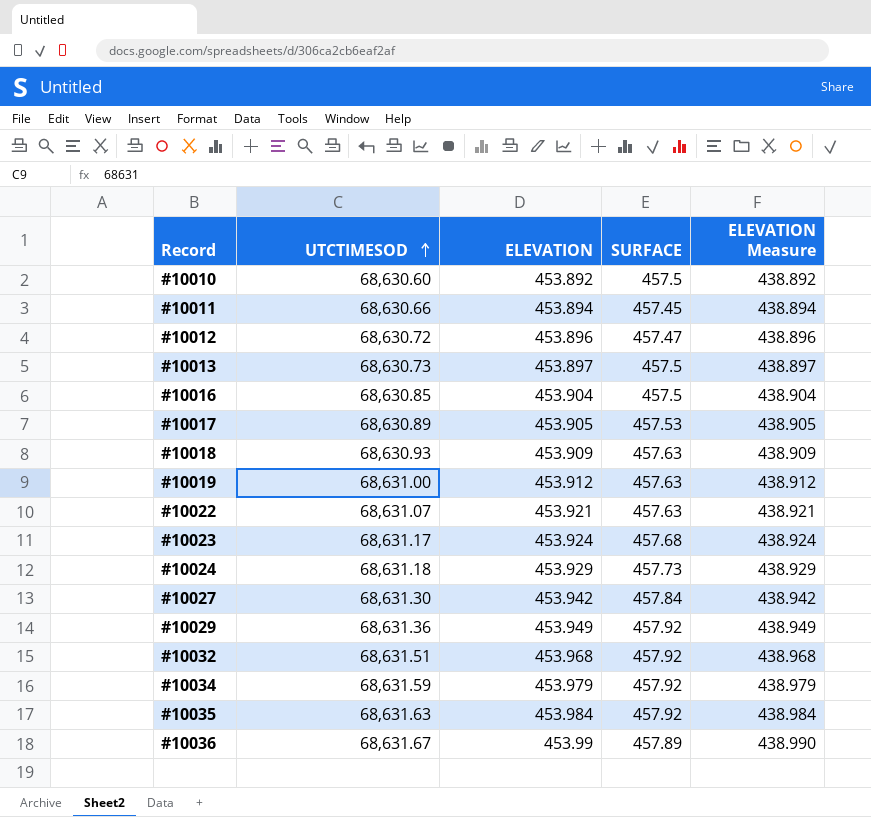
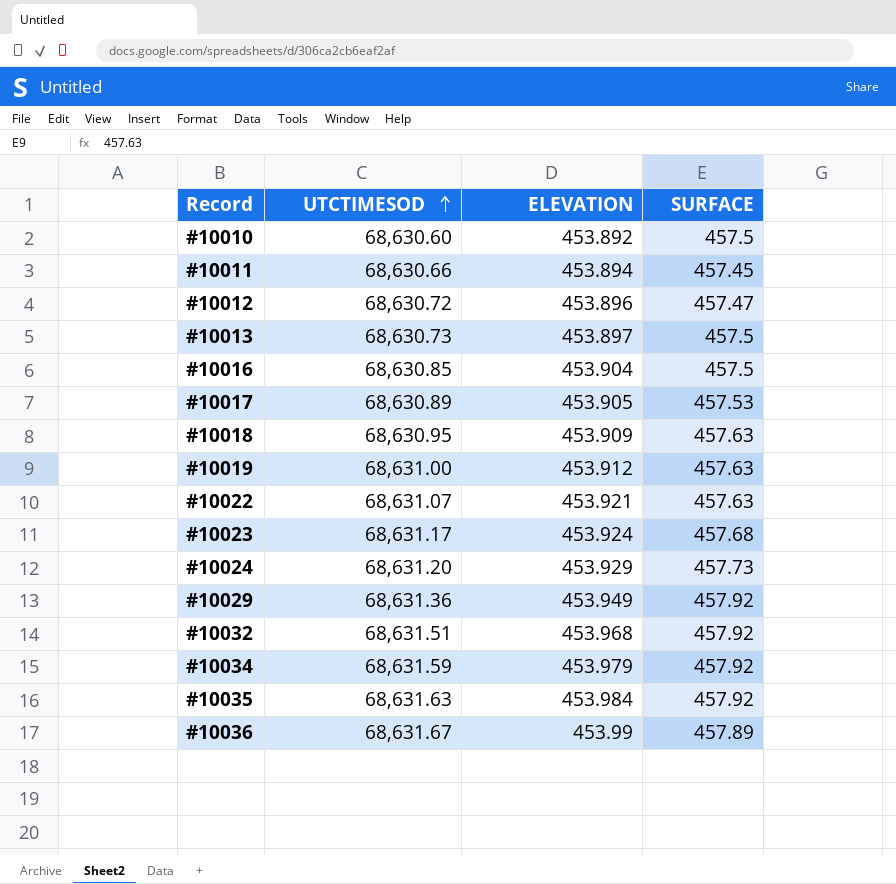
column ELEVATION Measure | formula: [ELEVATION] - 15 -> none
row #10027: 68,631.30 | 453.942 | 457.84 | 438.942 -> none
#10018 | UTCTIMESOD: 68,630.93 -> 68,630.95
#10024 | UTCTIMESOD: 68,631.18 -> 68,631.20

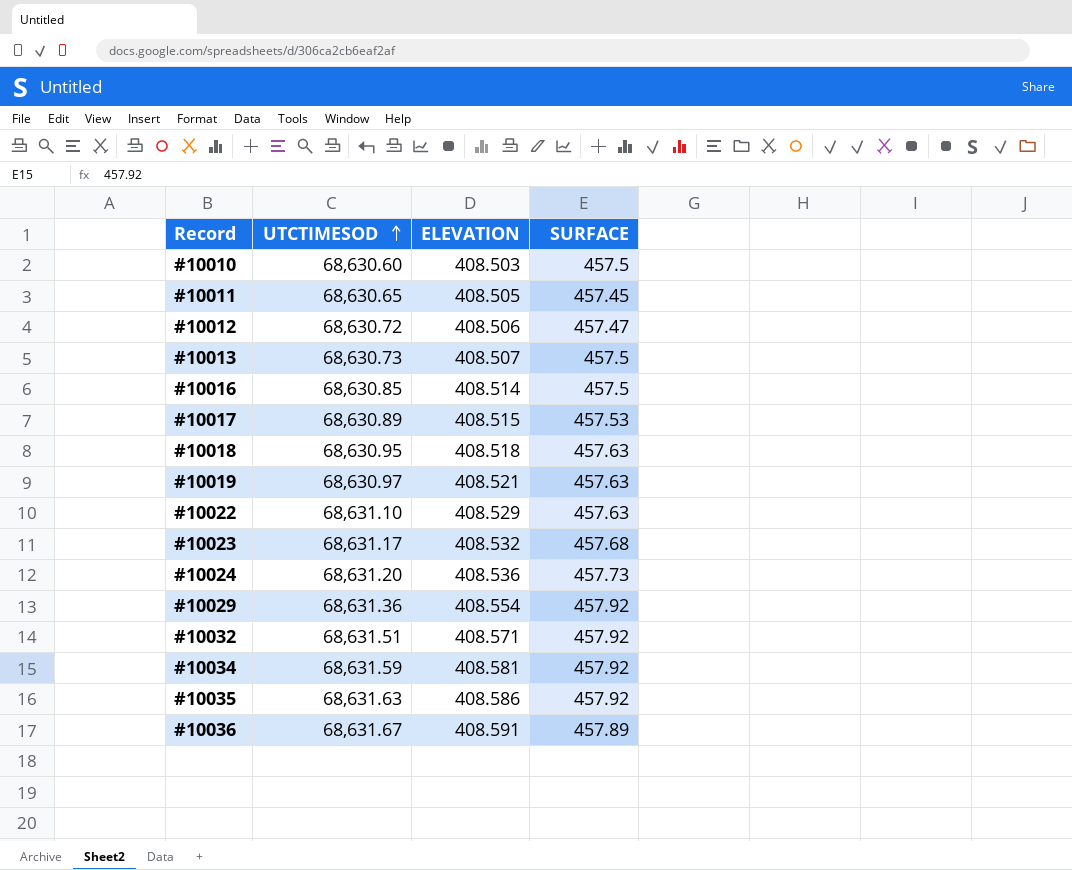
#10010 | ELEVATION: 453.892 -> 408.503
#10011 | UTCTIMESOD: 68,630.66 -> 68,630.65
#10011 | ELEVATION: 453.894 -> 408.505
#10012 | ELEVATION: 453.896 -> 408.506
#10013 | ELEVATION: 453.897 -> 408.507
#10016 | ELEVATION: 453.904 -> 408.514
#10017 | ELEVATION: 453.905 -> 408.515
#10018 | ELEVATION: 453.909 -> 408.518
#10019 | UTCTIMESOD: 68,631.00 -> 68,630.97
#10019 | ELEVATION: 453.912 -> 408.521
#10022 | UTCTIMESOD: 68,631.07 -> 68,631.10
#10022 | ELEVATION: 453.921 -> 408.529
#10023 | ELEVATION: 453.924 -> 408.532
#10024 | ELEVATION: 453.929 -> 408.536
#10029 | ELEVATION: 453.949 -> 408.554
#10032 | ELEVATION: 453.968 -> 408.571
#10034 | ELEVATION: 453.979 -> 408.581
#10035 | ELEVATION: 453.984 -> 408.586
#10036 | ELEVATION: 453.99 -> 408.591

